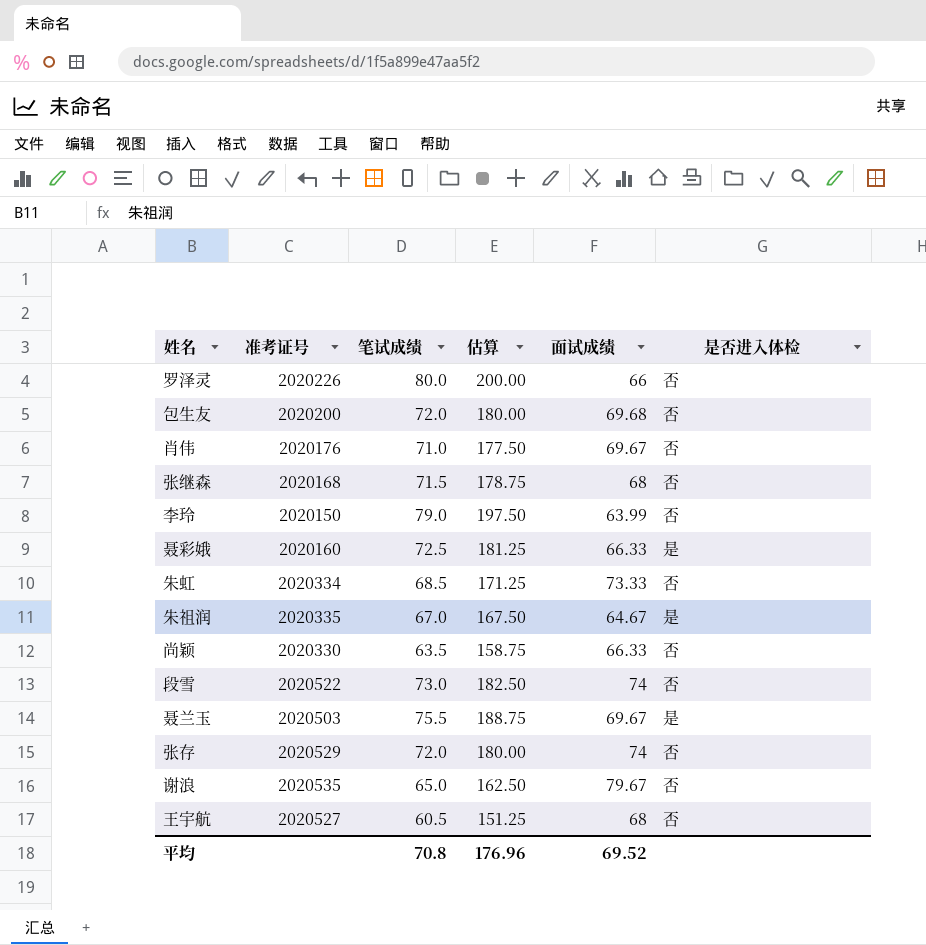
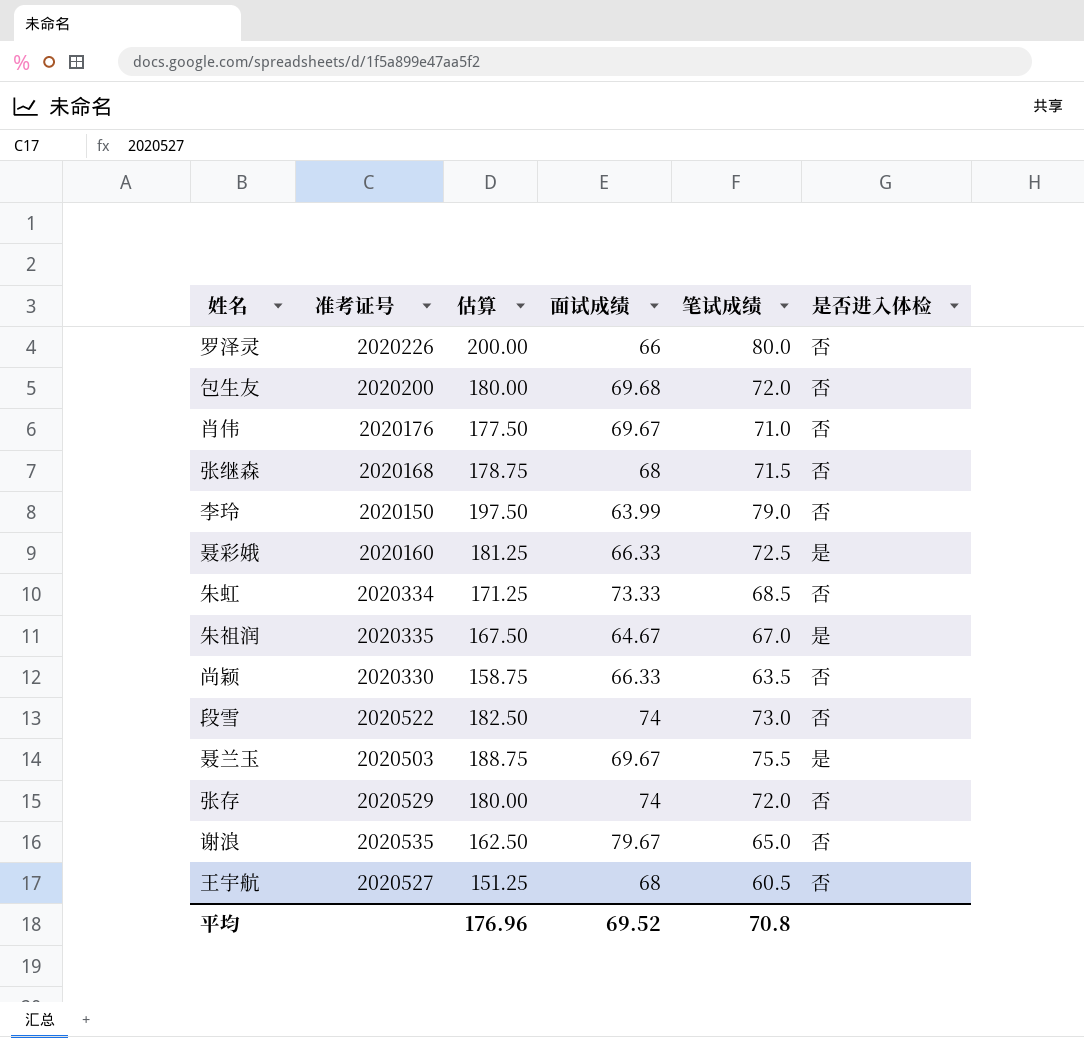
column 笔试成绩 | position: 3 -> 5

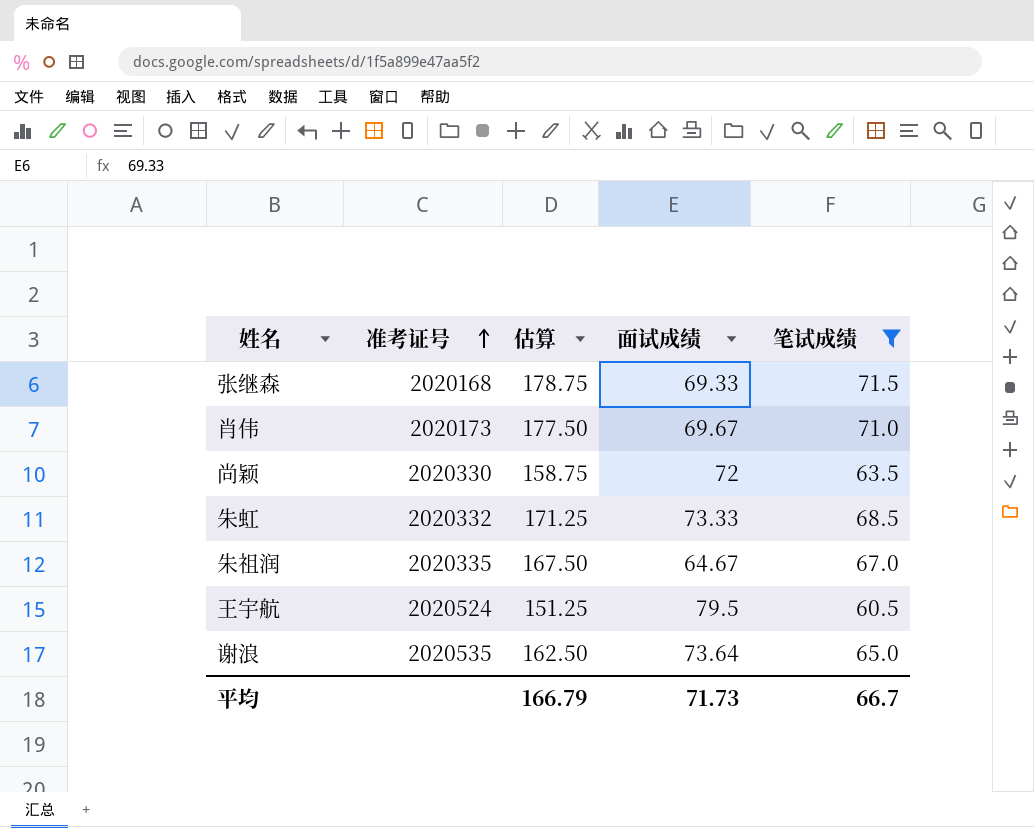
filter: none -> 笔试成绩 <= 71.5
row order: none -> 准考证号 ascending
column 是否进入体检 | position: 6 -> none
张继森 | 面试成绩: 68 -> 69.33
肖伟 | 准考证号: 2020176 -> 2020173
尚颖 | 面试成绩: 66.33 -> 72
朱虹 | 准考证号: 2020334 -> 2020332
王宇航 | 准考证号: 2020527 -> 2020524
王宇航 | 面试成绩: 68 -> 79.5
谢浪 | 面试成绩: 79.67 -> 73.64
平均 | 估算: 176.96 -> 166.79
平均 | 面试成绩: 69.52 -> 71.73
平均 | 笔试成绩: 70.8 -> 66.7

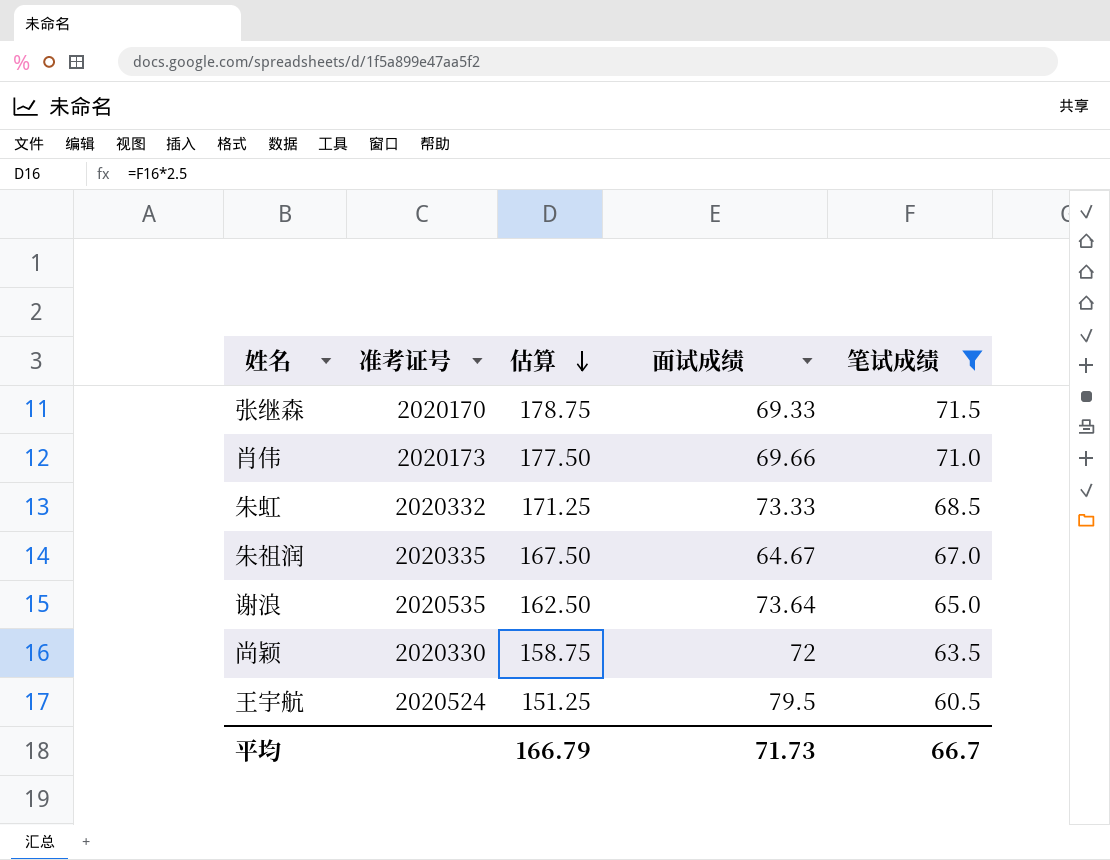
row order: 准考证号 ascending -> 估算 descending
张继森 | 准考证号: 2020168 -> 2020170
肖伟 | 面试成绩: 69.67 -> 69.66

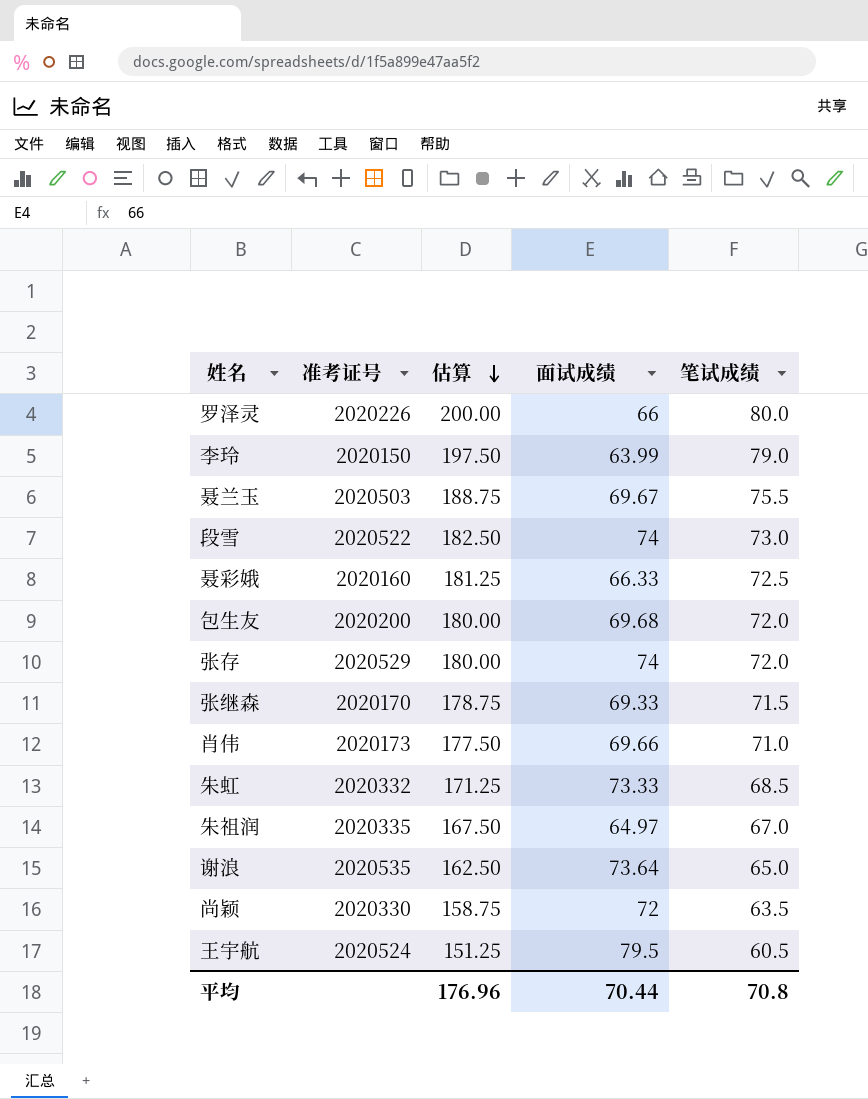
filter: 笔试成绩 <= 71.5 -> none
朱祖润 | 面试成绩: 64.67 -> 64.97
平均 | 估算: 166.79 -> 176.96
平均 | 面试成绩: 71.73 -> 70.44
平均 | 笔试成绩: 66.7 -> 70.8

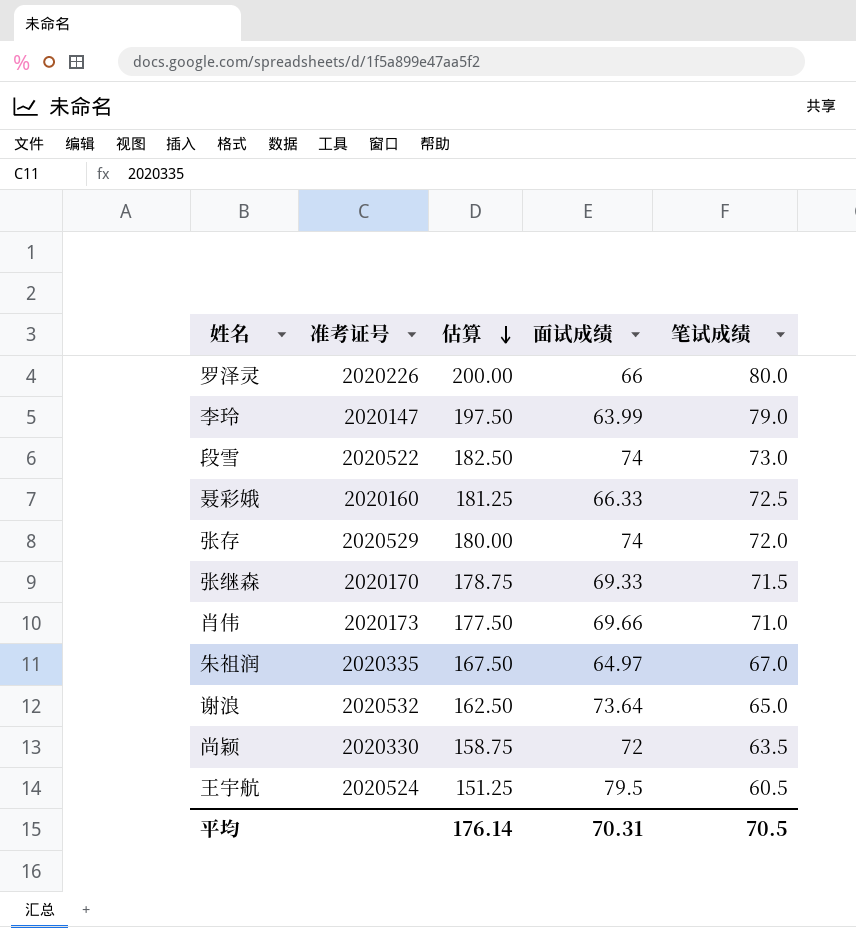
row 聂兰玉: 2020503 | 188.75 | 69.67 | 75.5 -> none
row 包生友: 2020200 | 180.00 | 69.68 | 72.0 -> none
row 朱虹: 2020332 | 171.25 | 73.33 | 68.5 -> none
李玲 | 准考证号: 2020150 -> 2020147
谢浪 | 准考证号: 2020535 -> 2020532
平均 | 估算: 176.96 -> 176.14
平均 | 面试成绩: 70.44 -> 70.31
平均 | 笔试成绩: 70.8 -> 70.5

